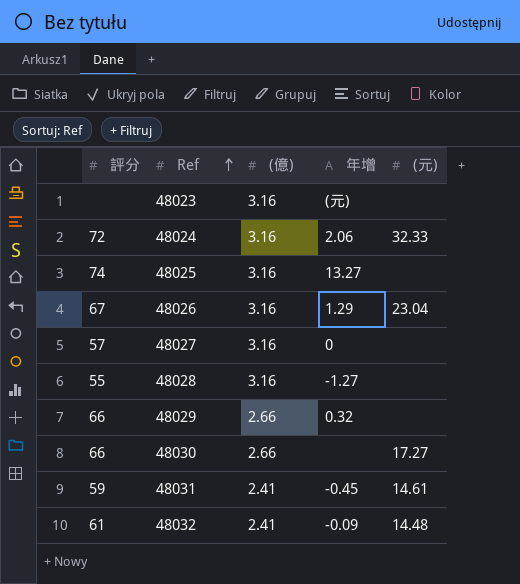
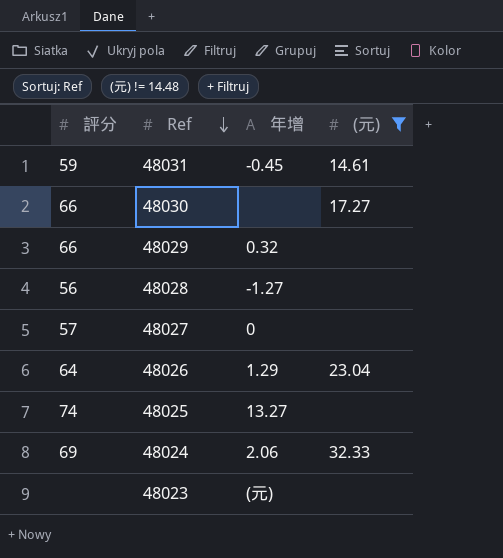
filter: none -> (元) != 14.48
row order: Ref ascending -> Ref descending
column (億) | position: 3 -> none
48028 | 評分: 55 -> 56
48026 | 評分: 67 -> 64
48024 | 評分: 72 -> 69

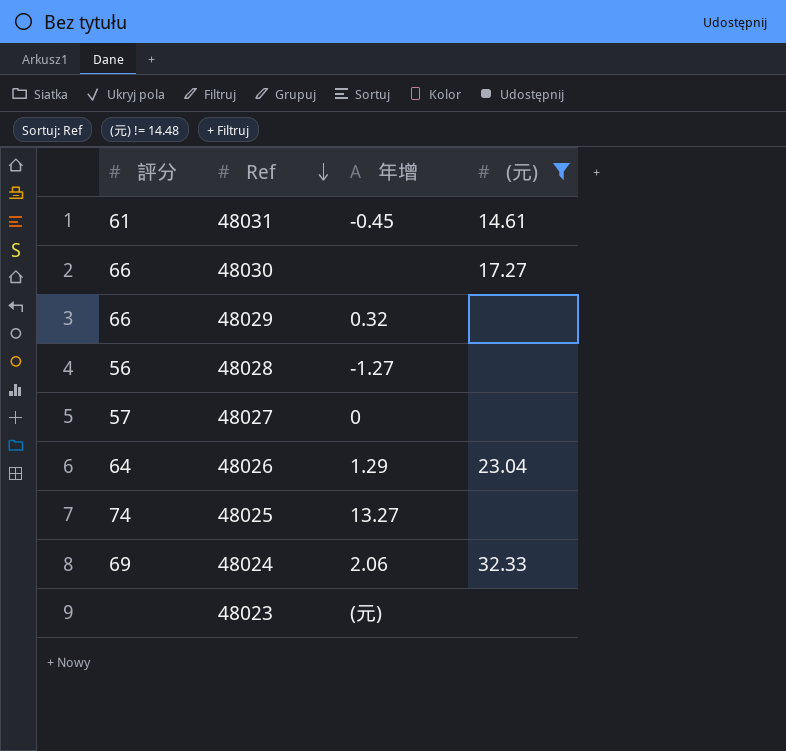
48031 | 評分: 59 -> 61

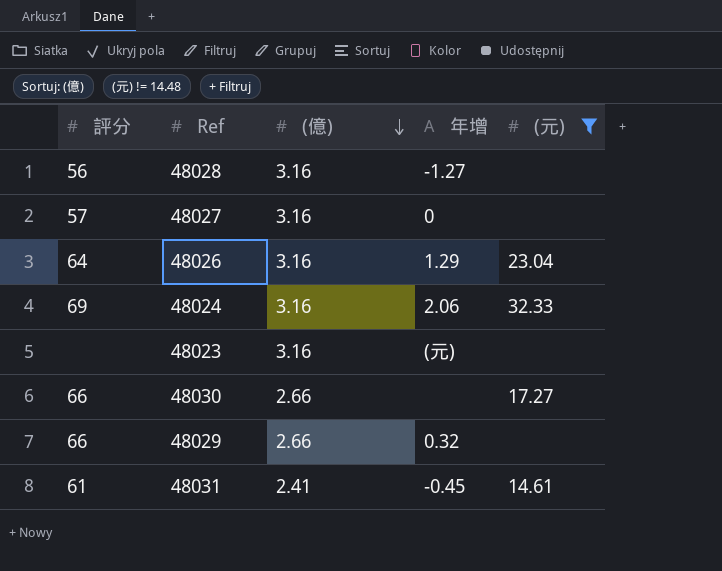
row order: Ref descending -> (億) descending
column (億) | position: none -> 3
row 48025: 74 | 13.27 | none -> none

